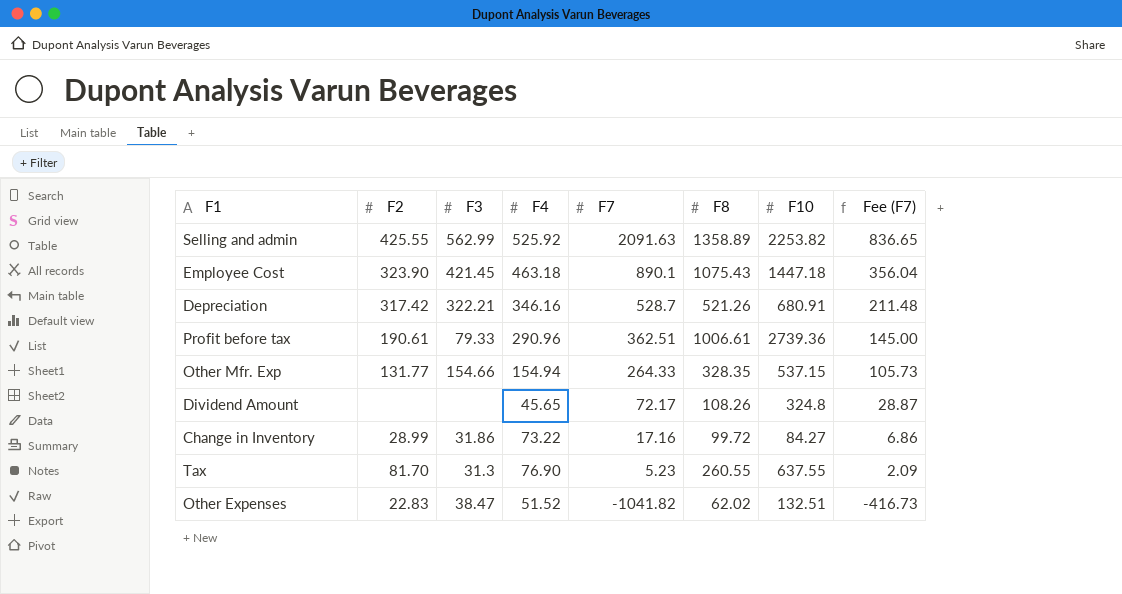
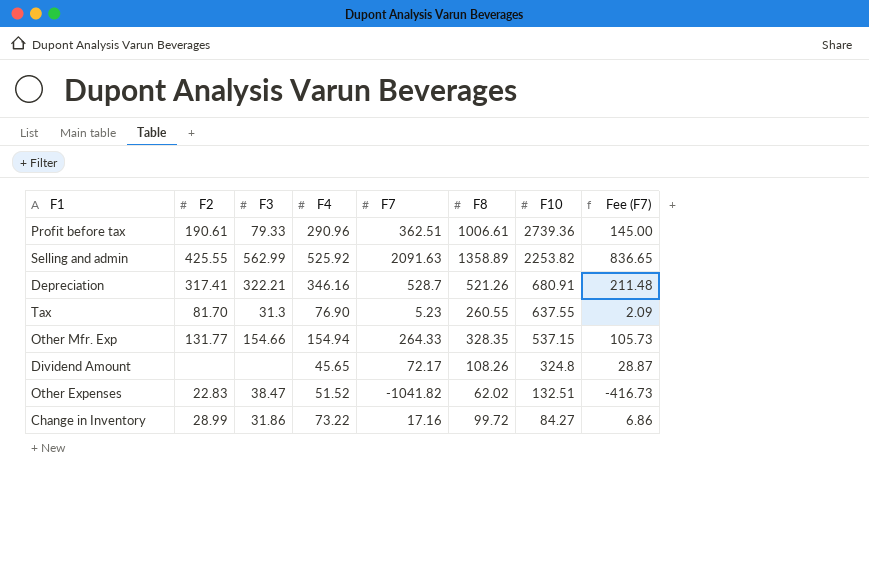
row order: F7 descending -> F10 descending
row Employee Cost: 323.90 | 421.45 | 463.18 | 890.1 | 1075.43 | 1447.18 | 356.04 -> none
Depreciation | F2: 317.42 -> 317.41

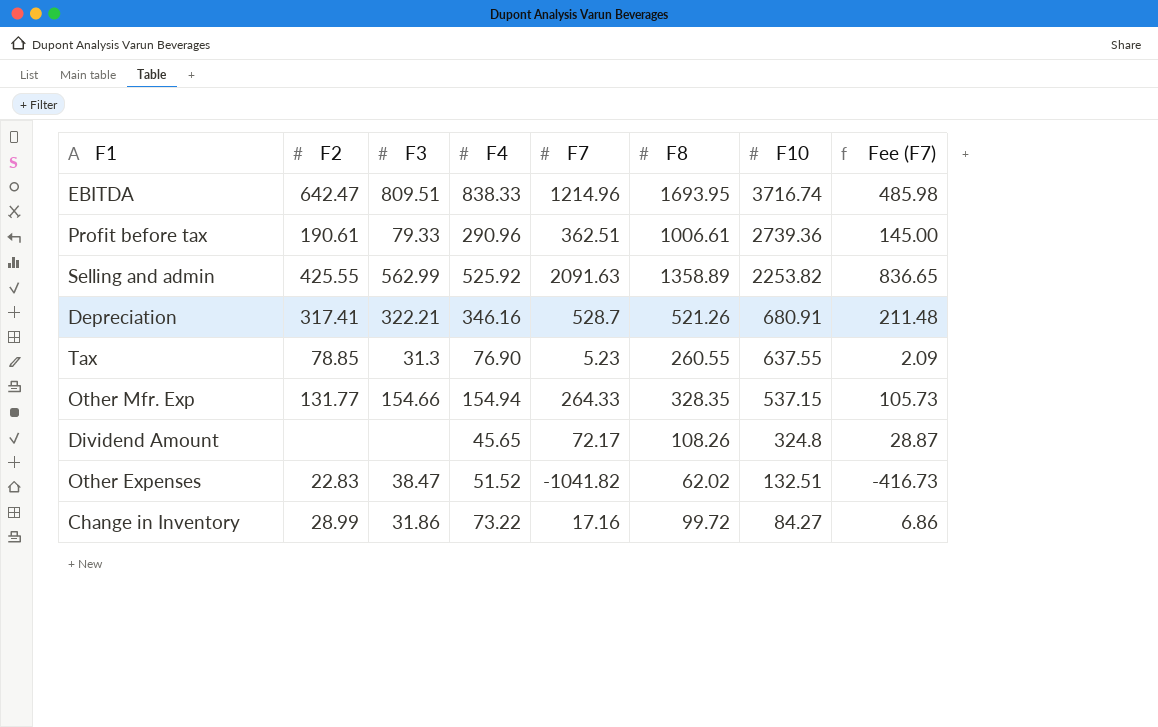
row EBITDA: none -> 642.47 | 809.51 | 838.33 | 1214.96 | 1693.95 | 3716.74 | 485.98
Tax | F2: 81.70 -> 78.85

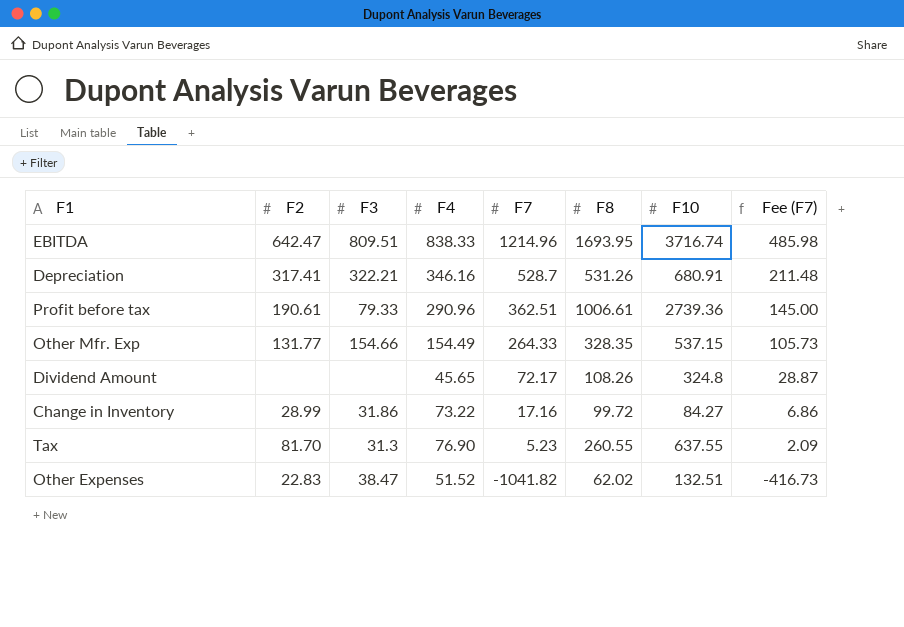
row order: F10 descending -> F7 descending
row Selling and admin: 425.55 | 562.99 | 525.92 | 2091.63 | 1358.89 | 2253.82 | 836.65 -> none
Depreciation | F8: 521.26 -> 531.26
Other Mfr. Exp | F4: 154.94 -> 154.49
Tax | F2: 78.85 -> 81.70

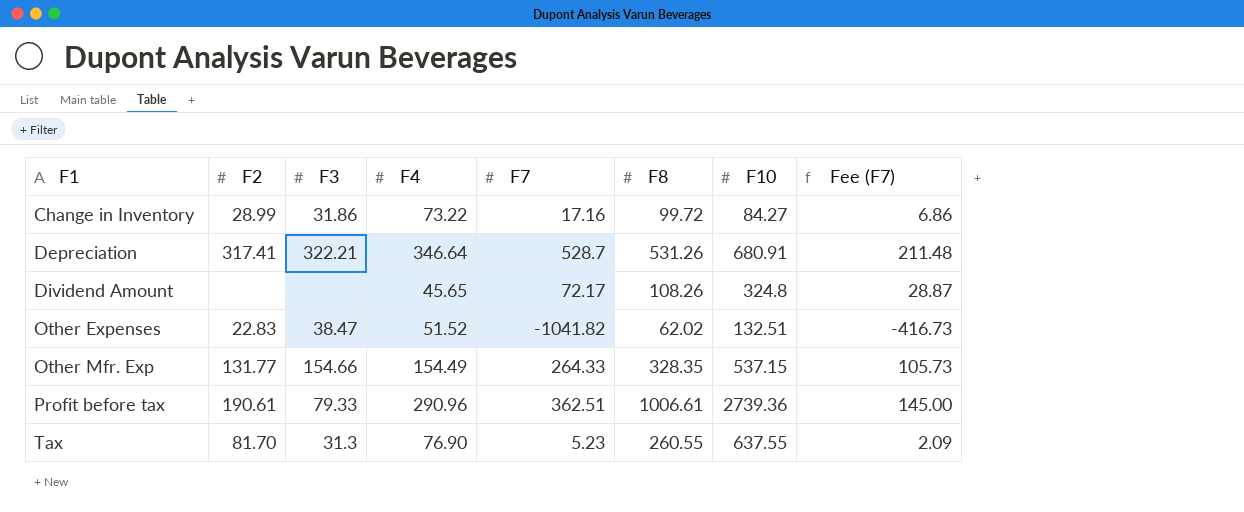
row order: F7 descending -> F1 ascending
row EBITDA: 642.47 | 809.51 | 838.33 | 1214.96 | 1693.95 | 3716.74 | 485.98 -> none
Depreciation | F4: 346.16 -> 346.64

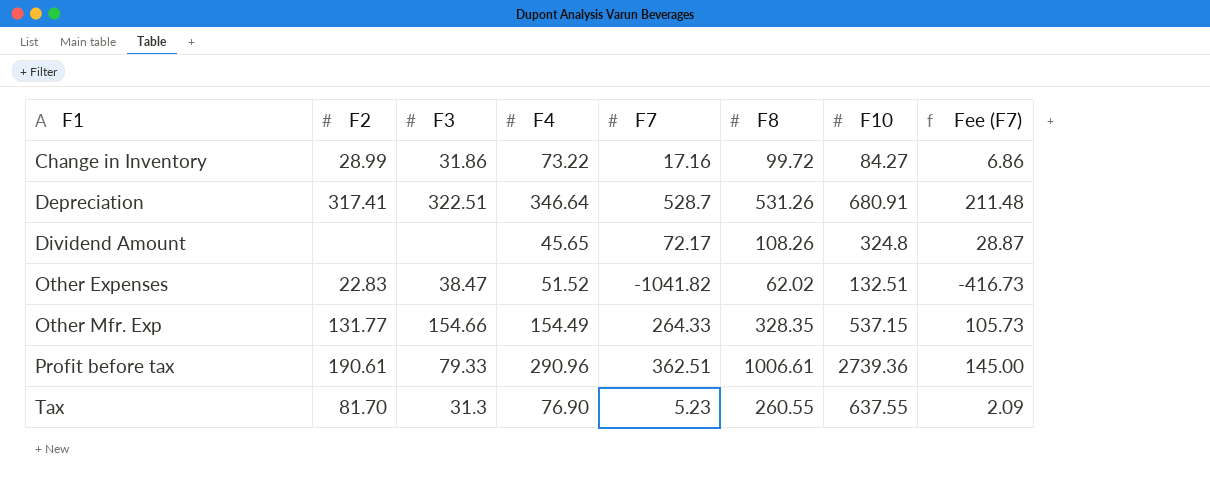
Depreciation | F3: 322.21 -> 322.51

